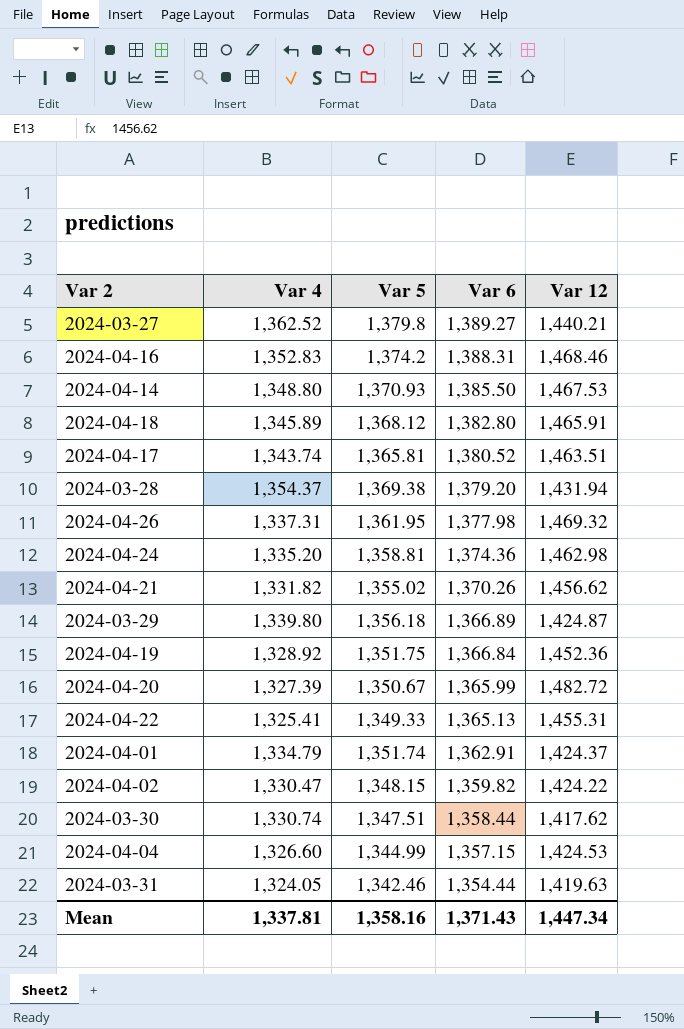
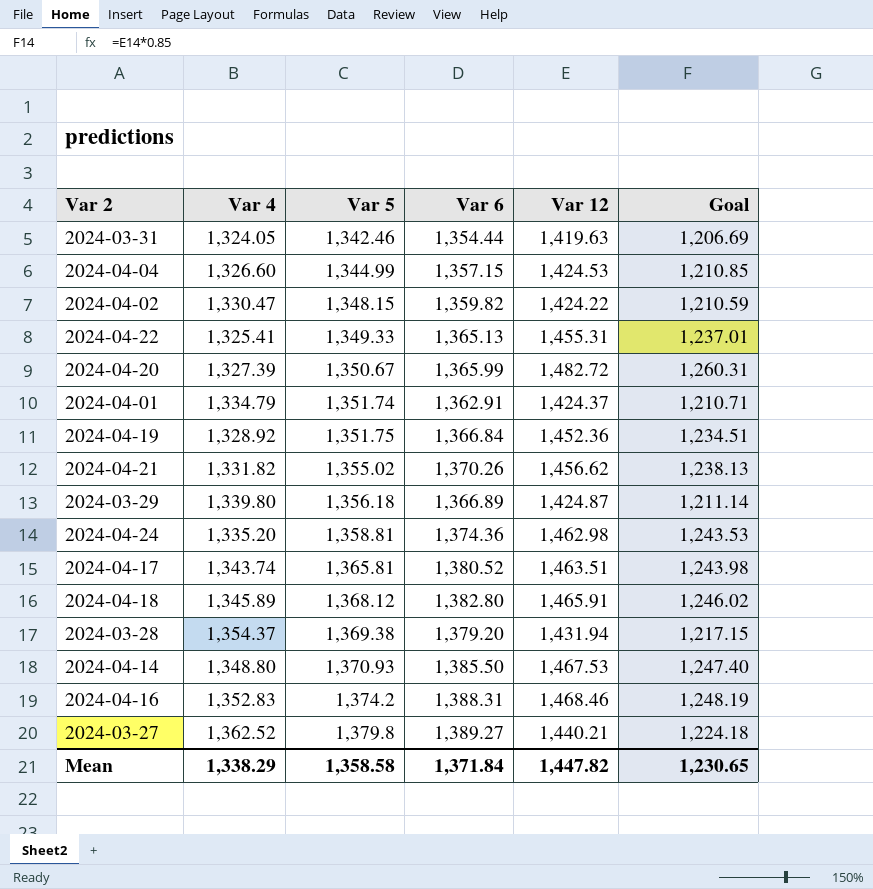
row order: Var 6 descending -> Var 5 ascending
column Goal | formula: none -> [Var 12] * 0.85
row 2024-04-26: 1,337.31 | 1,361.95 | 1,377.98 | 1,469.32 -> none
row 2024-03-30: 1,330.74 | 1,347.51 | 1,358.44 | 1,417.62 -> none
Mean | Var 4: 1,337.81 -> 1,338.29
Mean | Var 5: 1,358.16 -> 1,358.58
Mean | Var 6: 1,371.43 -> 1,371.84
Mean | Var 12: 1,447.34 -> 1,447.82

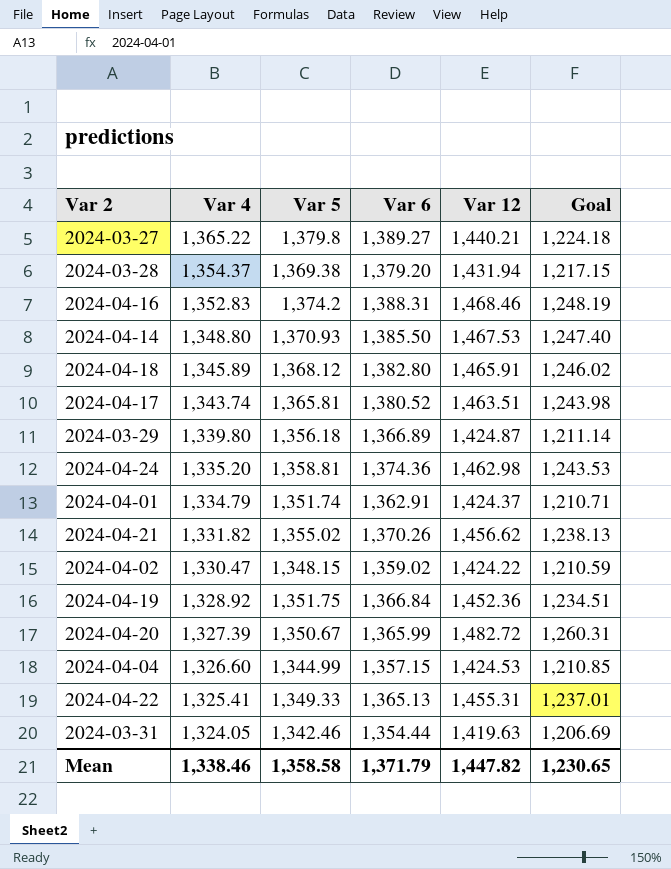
row order: Var 5 ascending -> Var 4 descending
2024-03-27 | Var 4: 1,362.52 -> 1,365.22
2024-04-02 | Var 6: 1,359.82 -> 1,359.02
Mean | Var 4: 1,338.29 -> 1,338.46
Mean | Var 6: 1,371.84 -> 1,371.79

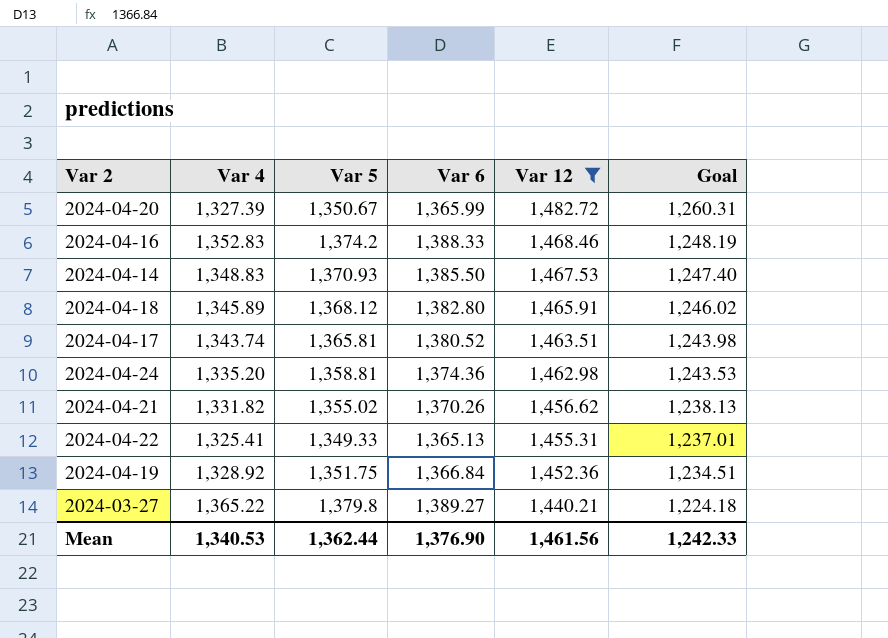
filter: none -> Var 12 >= 1,440.21
row order: Var 4 descending -> Var 12 descending
2024-04-16 | Var 6: 1,388.31 -> 1,388.33
2024-04-14 | Var 4: 1,348.80 -> 1,348.83
Mean | Var 4: 1,338.46 -> 1,340.53
Mean | Var 5: 1,358.58 -> 1,362.44
Mean | Var 6: 1,371.79 -> 1,376.90
Mean | Var 12: 1,447.82 -> 1,461.56
Mean | Goal: 1,230.65 -> 1,242.33

